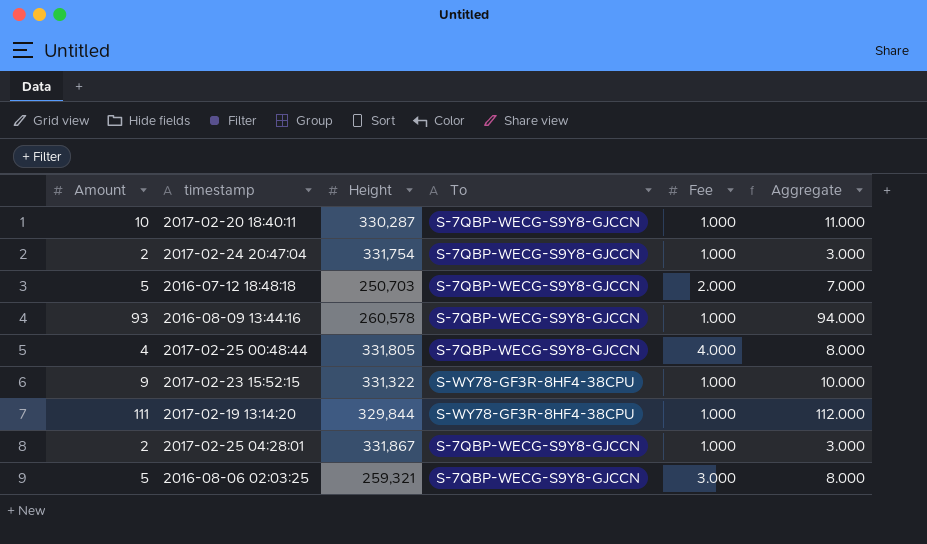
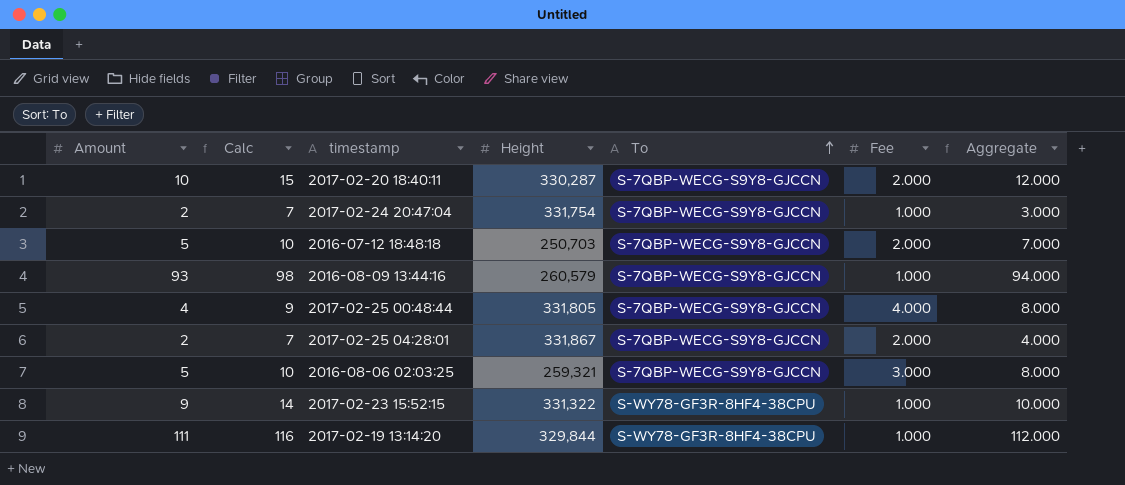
row order: none -> To ascending
column Calc | formula: none -> [Amount] + 5
2017-02-20 18:40:11 | Fee: 1.000 -> 2.000
2017-02-20 18:40:11 | Aggregate: 11.000 -> 12.000
2016-08-09 13:44:16 | Height: 260,578 -> 260,579
2017-02-25 04:28:01 | Fee: 1.000 -> 2.000
2017-02-25 04:28:01 | Aggregate: 3.000 -> 4.000

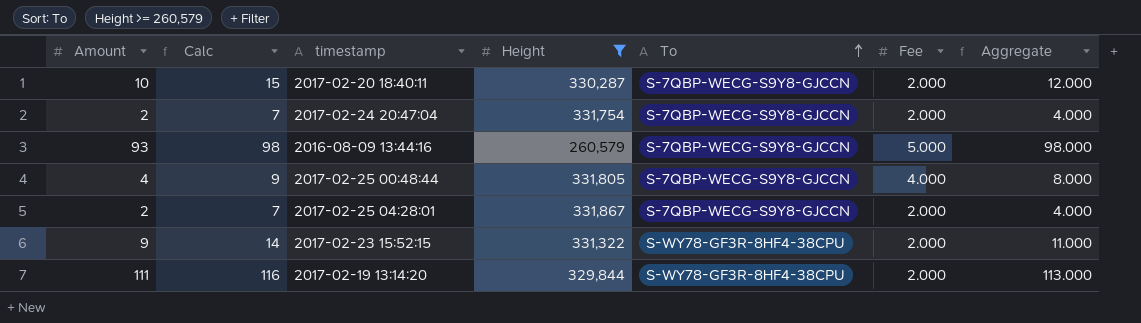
filter: none -> Height >= 260,579
2017-02-24 20:47:04 | Fee: 1.000 -> 2.000
2017-02-24 20:47:04 | Aggregate: 3.000 -> 4.000
2016-08-09 13:44:16 | Fee: 1.000 -> 5.000
2016-08-09 13:44:16 | Aggregate: 94.000 -> 98.000
2017-02-23 15:52:15 | Fee: 1.000 -> 2.000
2017-02-23 15:52:15 | Aggregate: 10.000 -> 11.000
2017-02-19 13:14:20 | Fee: 1.000 -> 2.000
2017-02-19 13:14:20 | Aggregate: 112.000 -> 113.000

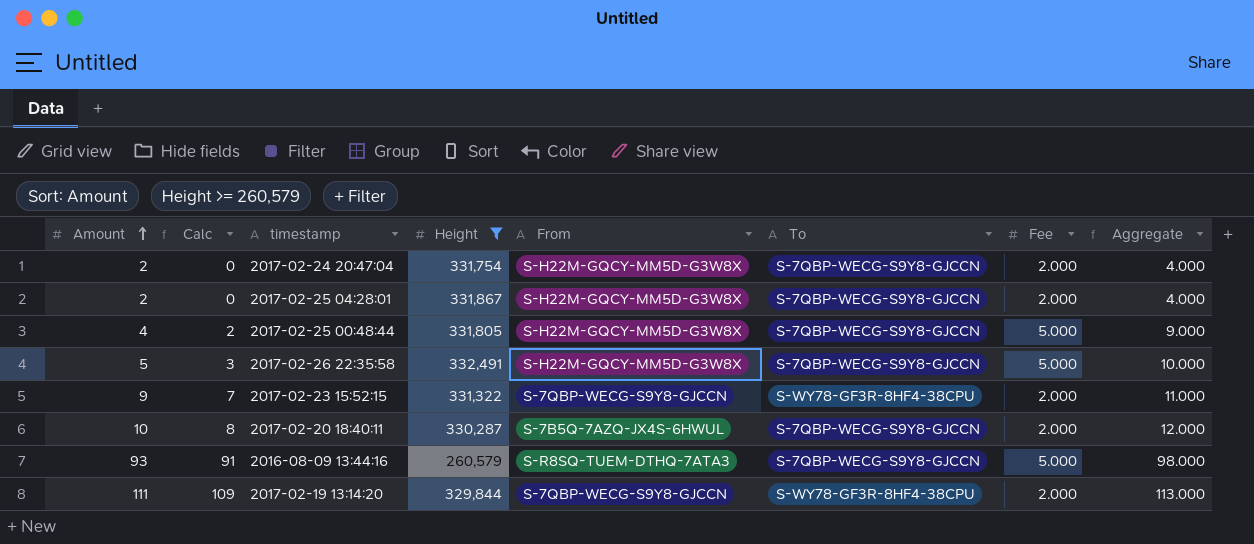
row order: To ascending -> Amount ascending
column Calc | formula: [Amount] + 5 -> [Amount] - 2
column From | position: none -> 5
2017-02-25 00:48:44 | Fee: 4.000 -> 5.000
2017-02-25 00:48:44 | Aggregate: 8.000 -> 9.000
row 2017-02-26 22:35:58: none -> 5 | 3 | 332,491 | S-H22M-GQCY-MM5D-G3W8X | S-7QBP-WECG-S9Y8-GJCCN | 5.000 | 10.000

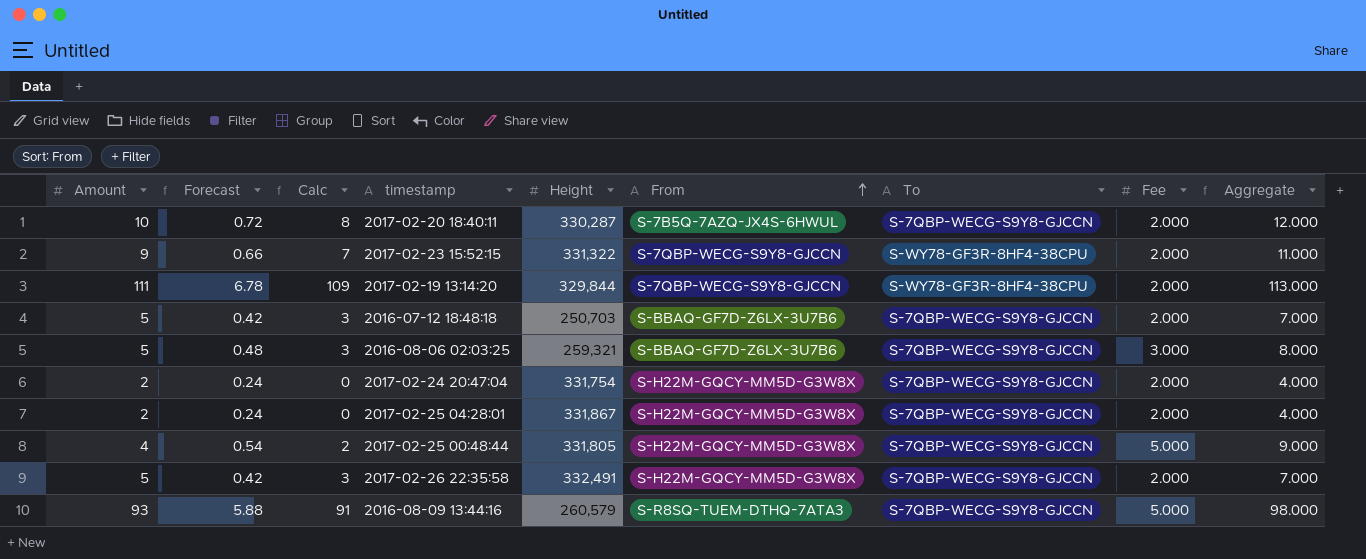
filter: Height >= 260,579 -> none
row order: Amount ascending -> From ascending
column Forecast | formula: none -> [Aggregate] * 0.06
2017-02-26 22:35:58 | Fee: 5.000 -> 2.000
2017-02-26 22:35:58 | Aggregate: 10.000 -> 7.000

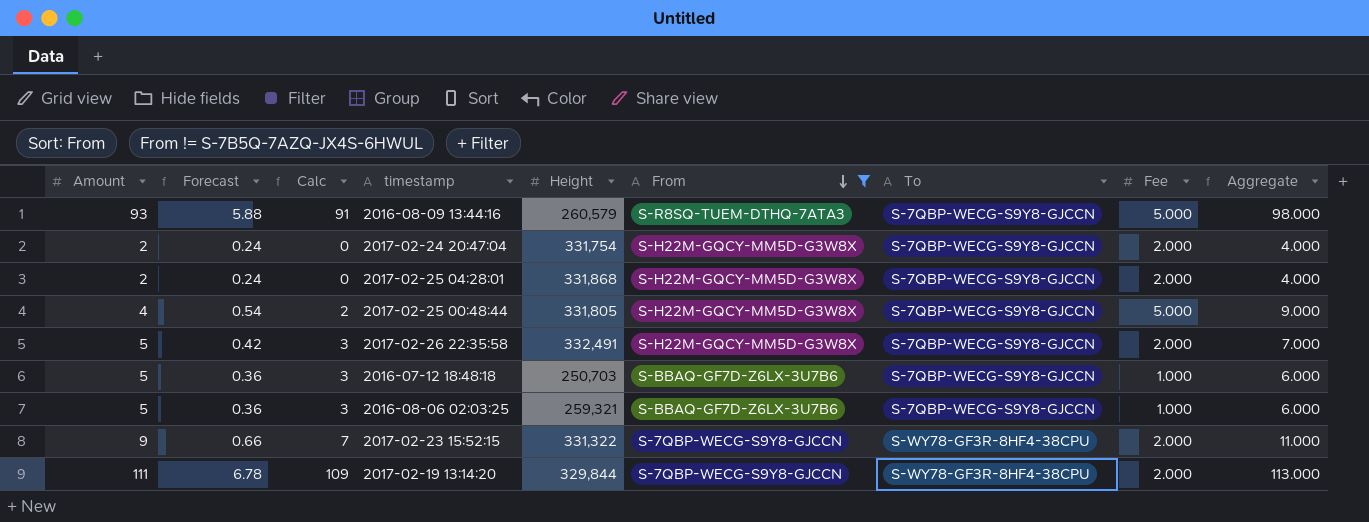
filter: none -> From != S-7B5Q-7AZQ-JX4S-6HWUL
row order: From ascending -> From descending
2017-02-25 04:28:01 | Height: 331,867 -> 331,868
2016-07-12 18:48:18 | Forecast: 0.42 -> 0.36
2016-07-12 18:48:18 | Fee: 2.000 -> 1.000
2016-07-12 18:48:18 | Aggregate: 7.000 -> 6.000
2016-08-06 02:03:25 | Forecast: 0.48 -> 0.36
2016-08-06 02:03:25 | Fee: 3.000 -> 1.000
2016-08-06 02:03:25 | Aggregate: 8.000 -> 6.000

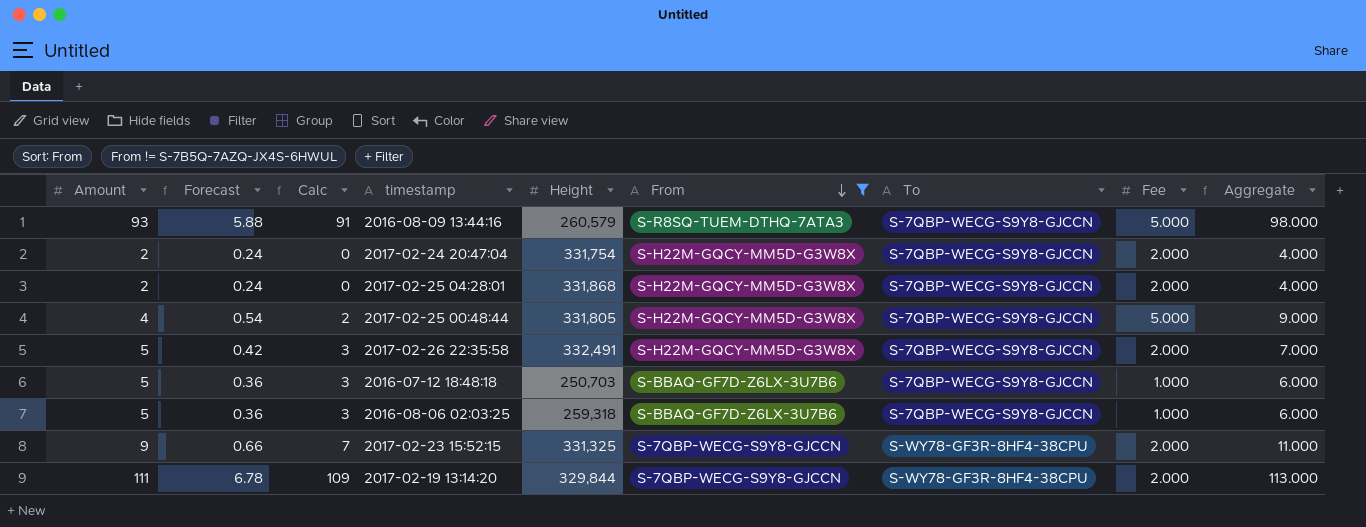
2016-08-06 02:03:25 | Height: 259,321 -> 259,318
2017-02-23 15:52:15 | Height: 331,322 -> 331,325

